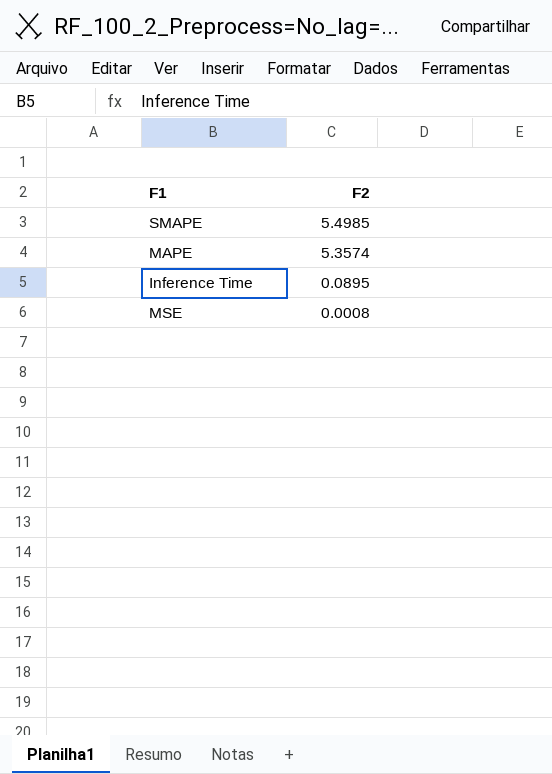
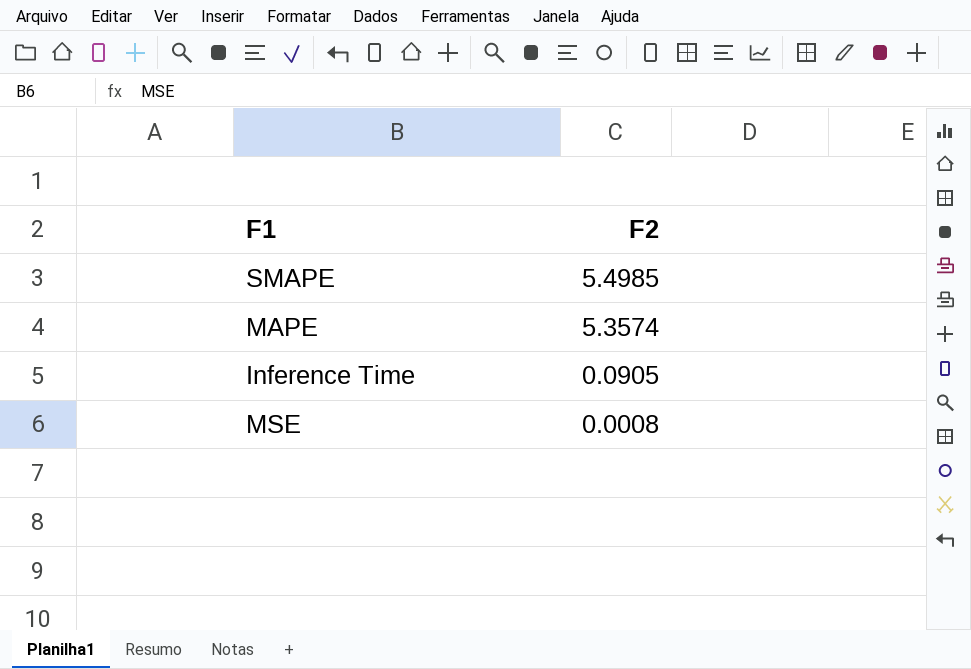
Inference Time | F2: 0.0895 -> 0.0905

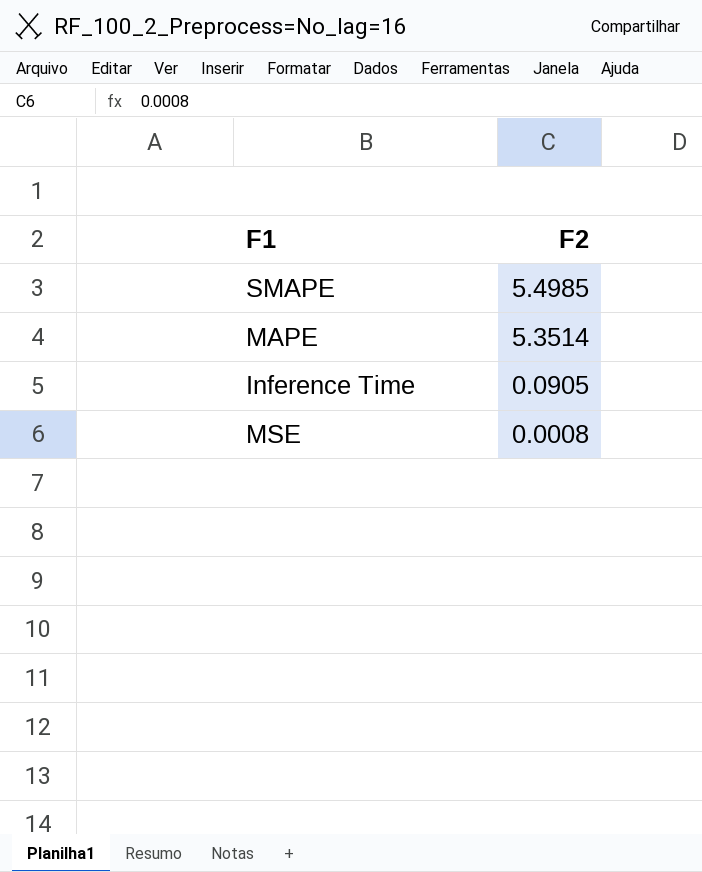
MAPE | F2: 5.3574 -> 5.3514

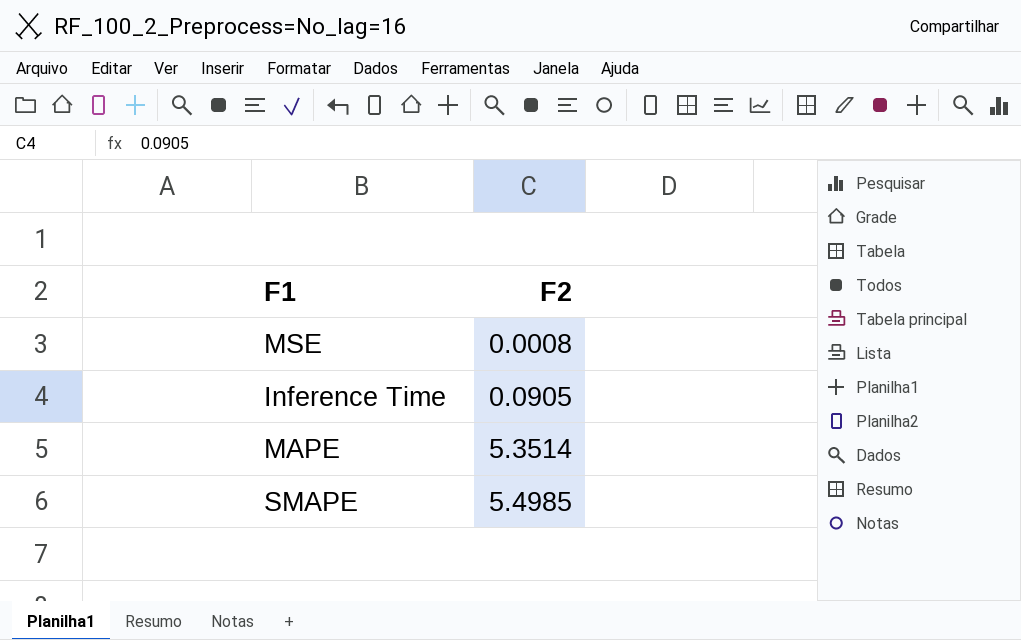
row order: F2 descending -> F2 ascending

